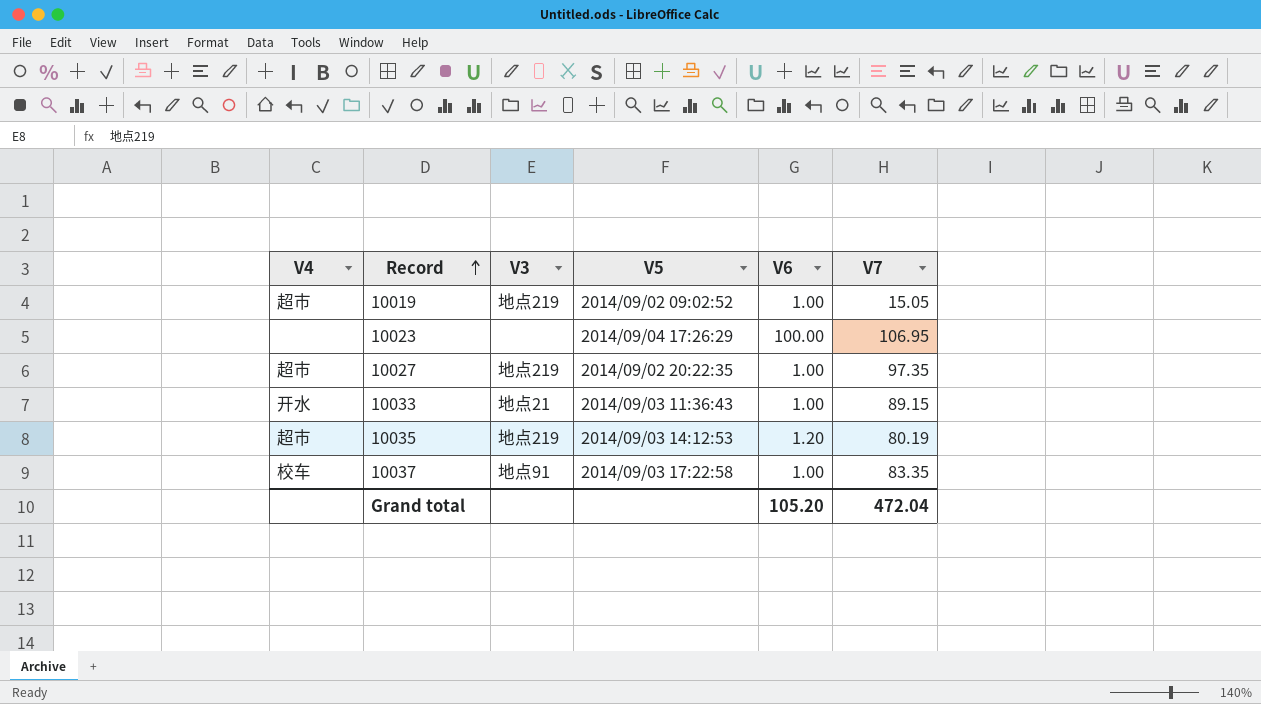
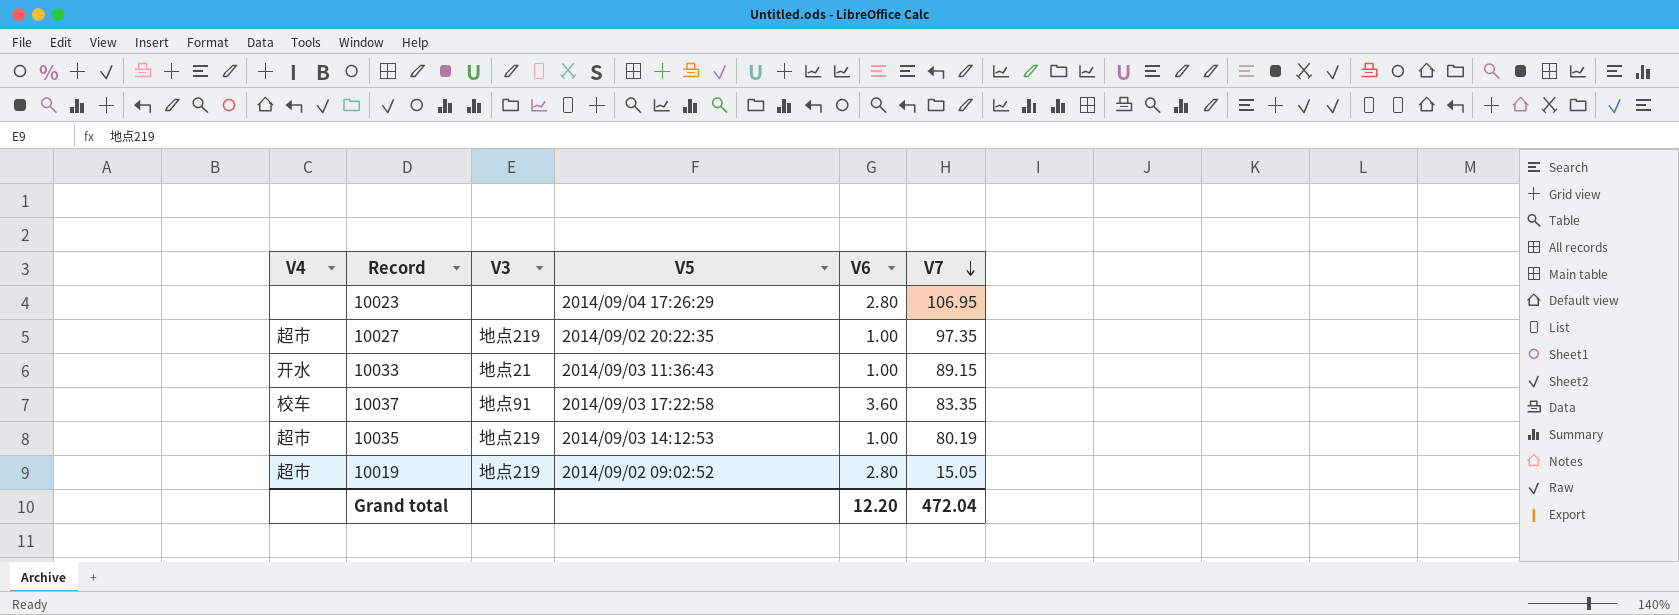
row order: Record ascending -> V7 descending
10023 | V6: 100.00 -> 2.80
10037 | V6: 1.00 -> 3.60
10035 | V6: 1.20 -> 1.00
10019 | V6: 1.00 -> 2.80
Grand total | V6: 105.20 -> 12.20

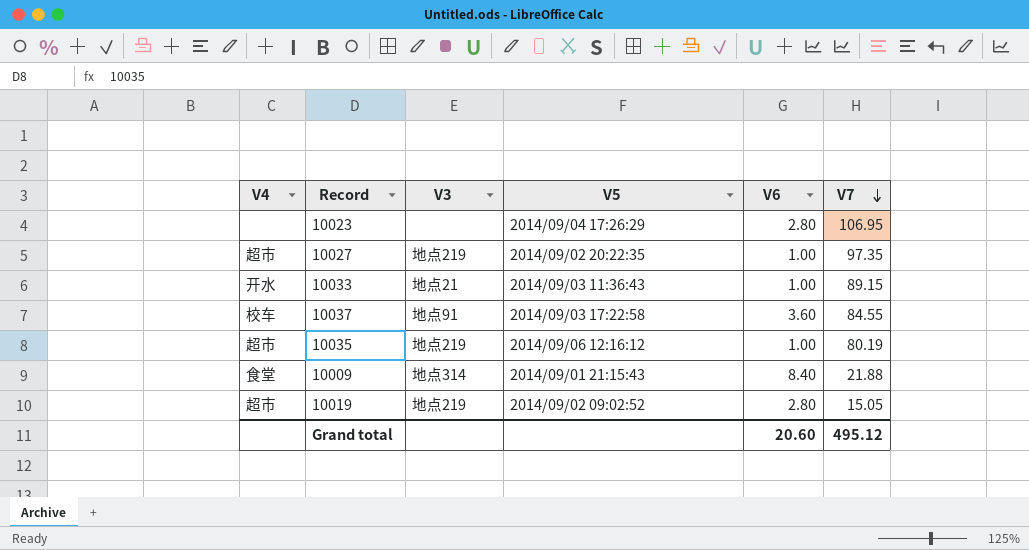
10037 | V7: 83.35 -> 84.55
10035 | V5: 2014/09/03 14:12:53 -> 2014/09/06 12:16:12
row 10009: none -> 食堂 | 地点314 | 2014/09/01 21:15:43 | 8.40 | 21.88
Grand total | V6: 12.20 -> 20.60
Grand total | V7: 472.04 -> 495.12

